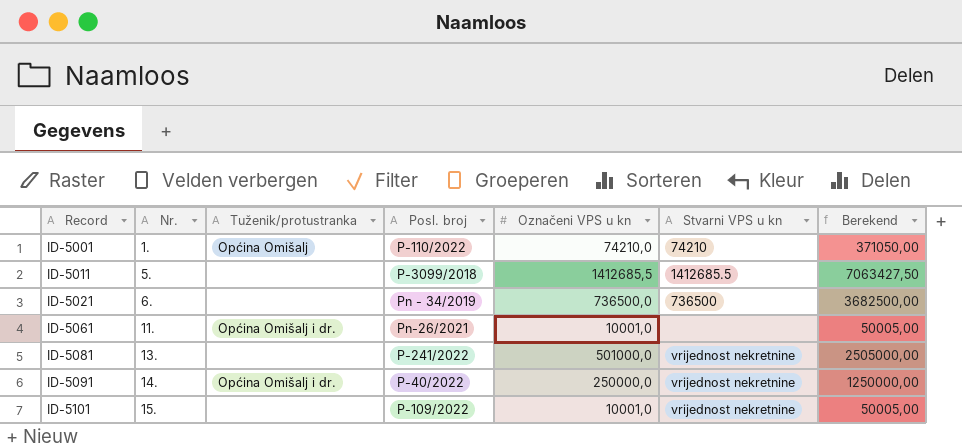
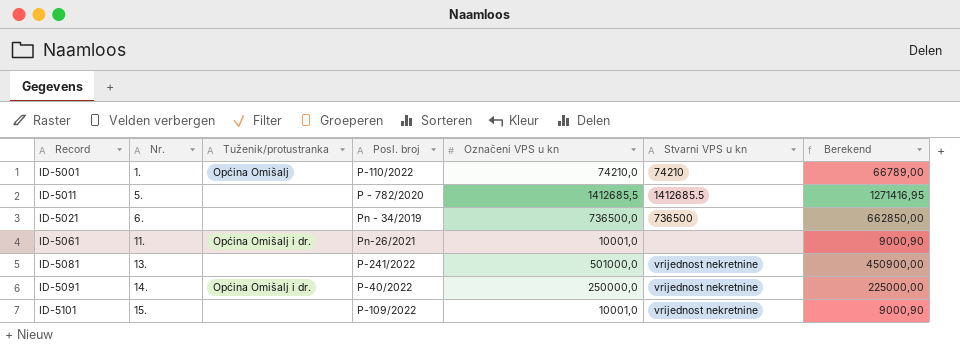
column Berekend | formula: [Označeni VPS u kn] * 5 -> [Označeni VPS u kn] * 0,9
ID-5011 | Posl. broj: P-3099/2018 -> P - 782/2020

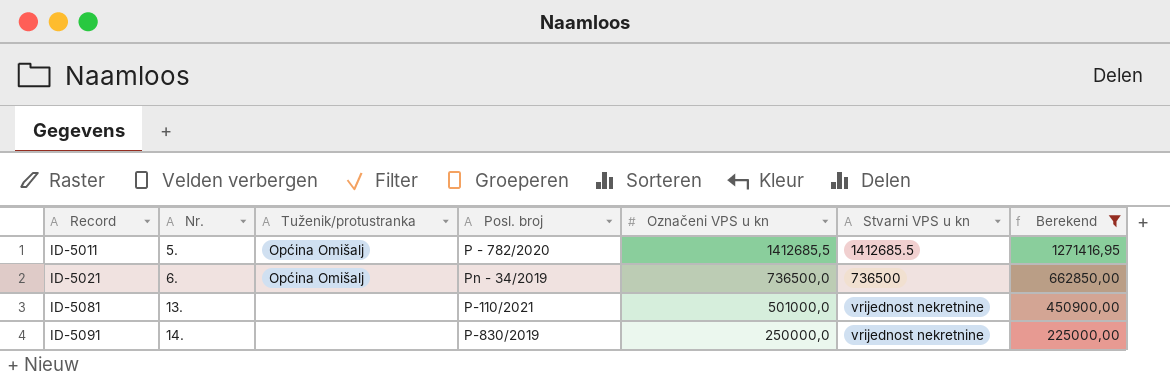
filter: none -> Berekend >= 225000,00
ID-5011 | Tuženik/protustranka: none -> Općina Omišalj
ID-5021 | Tuženik/protustranka: none -> Općina Omišalj
ID-5081 | Posl. broj: P-241/2022 -> P-110/2021
ID-5091 | Tuženik/protustranka: Općina Omišalj i dr. -> none
ID-5091 | Posl. broj: P-40/2022 -> P-830/2019

